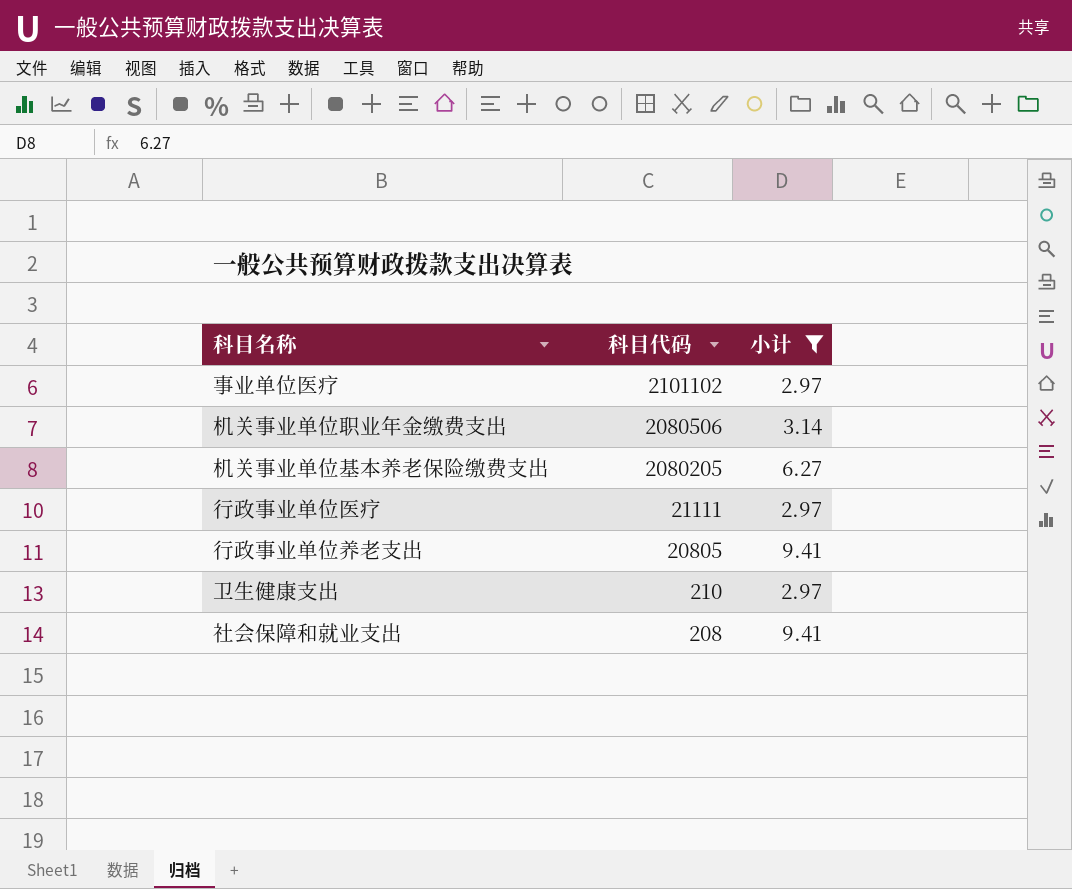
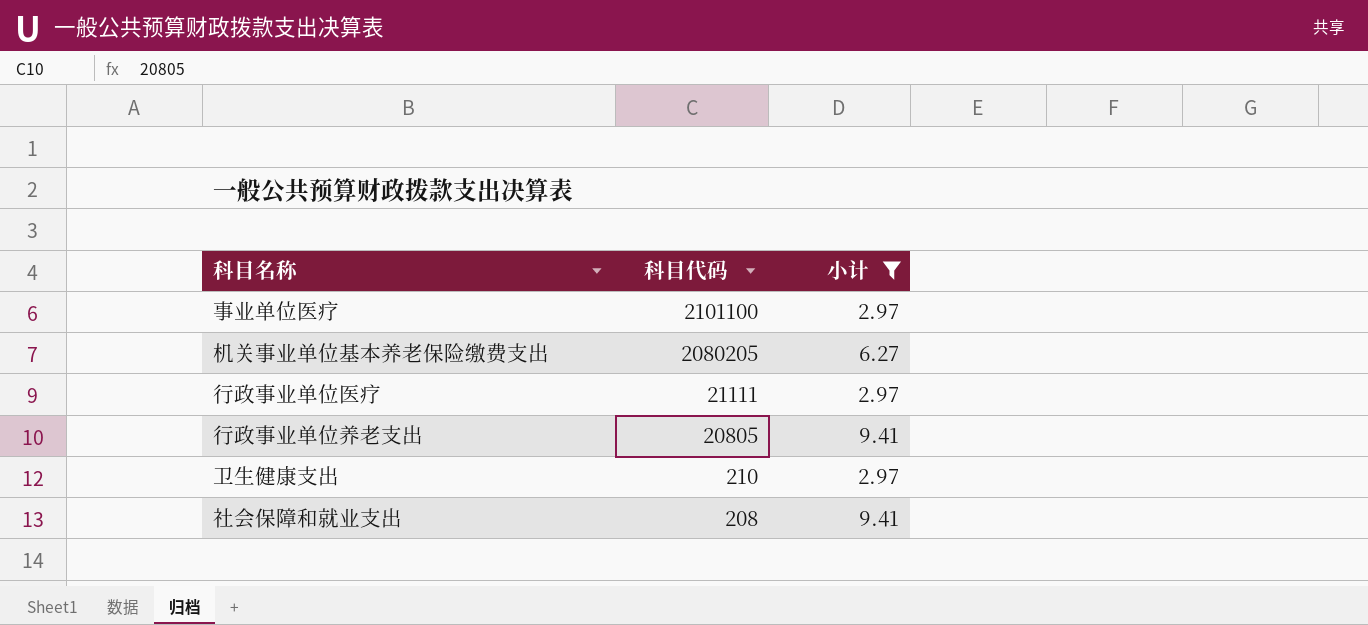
row 机关事业单位职业年金缴费支出: 2080506 | 3.14 -> none
事业单位医疗 | 科目代码: 2101102 -> 2101100

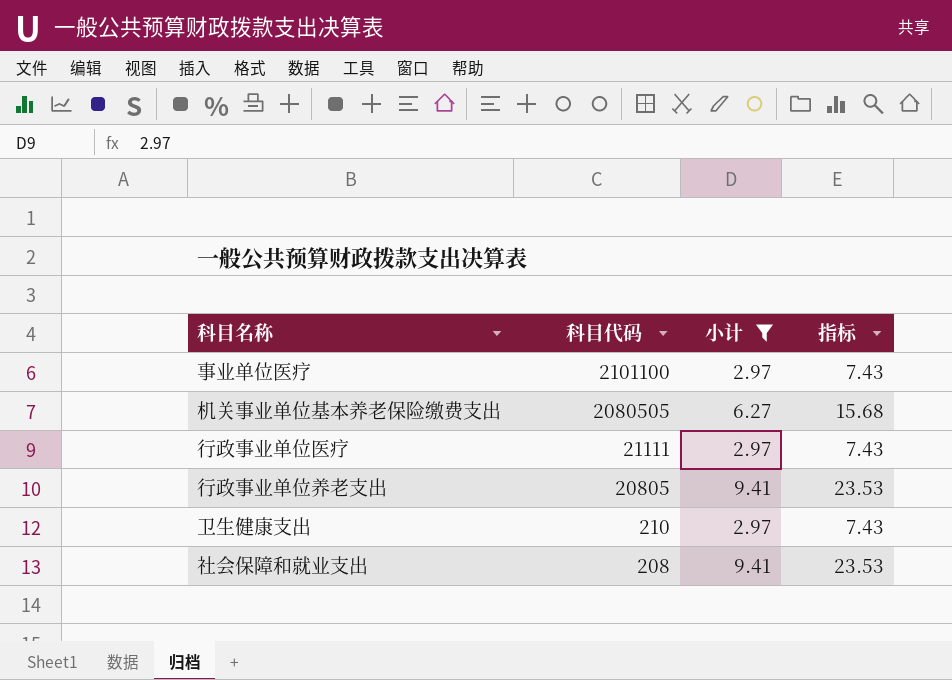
column 指标 | formula: none -> [小计] * 2.5
机关事业单位基本养老保险缴费支出 | 科目代码: 2080205 -> 2080505

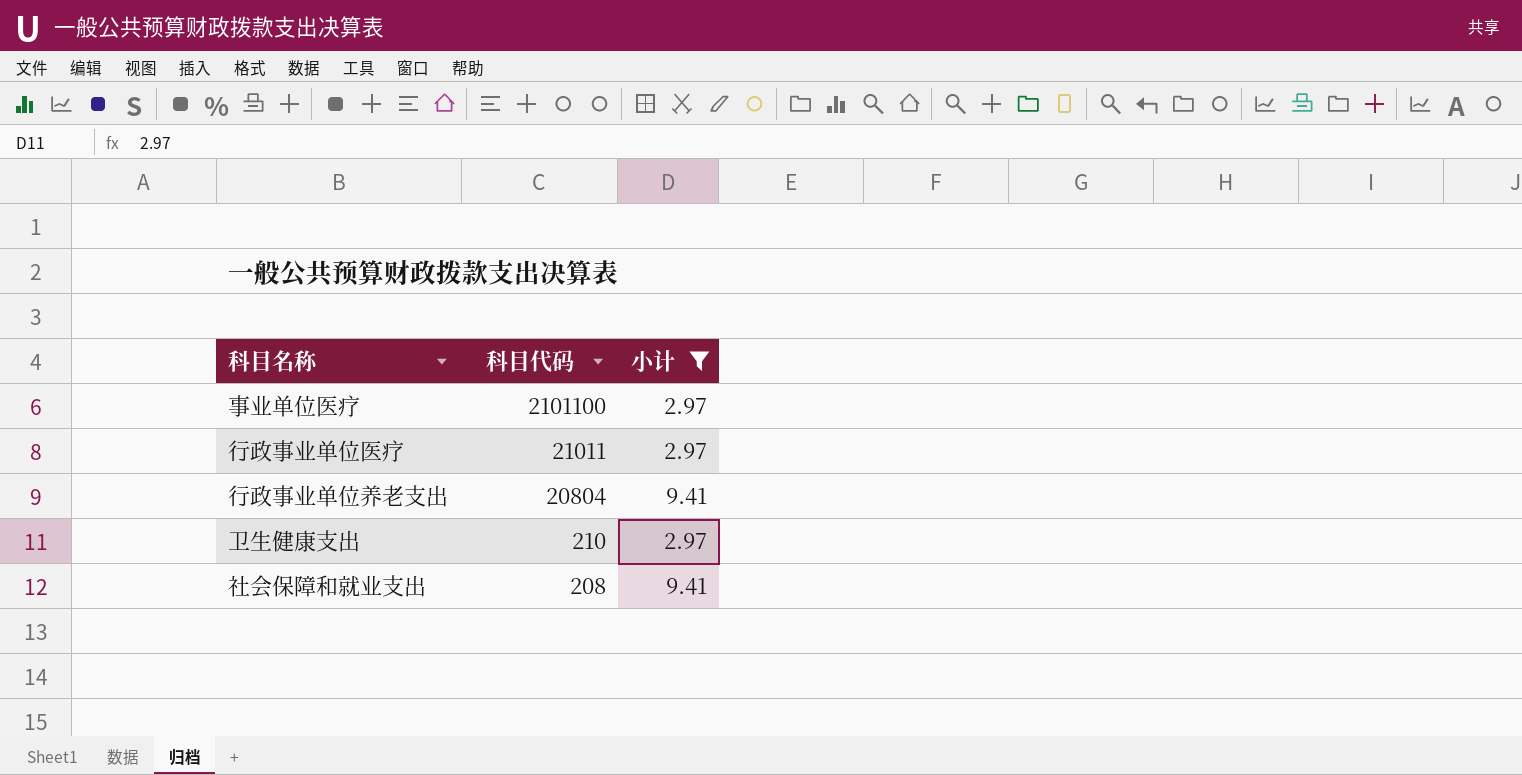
column 指标 | formula: [小计] * 2.5 -> none
row 机关事业单位基本养老保险缴费支出: 2080505 | 6.27 | 15.68 -> none
行政事业单位医疗 | 科目代码: 21111 -> 21011
行政事业单位养老支出 | 科目代码: 20805 -> 20804

